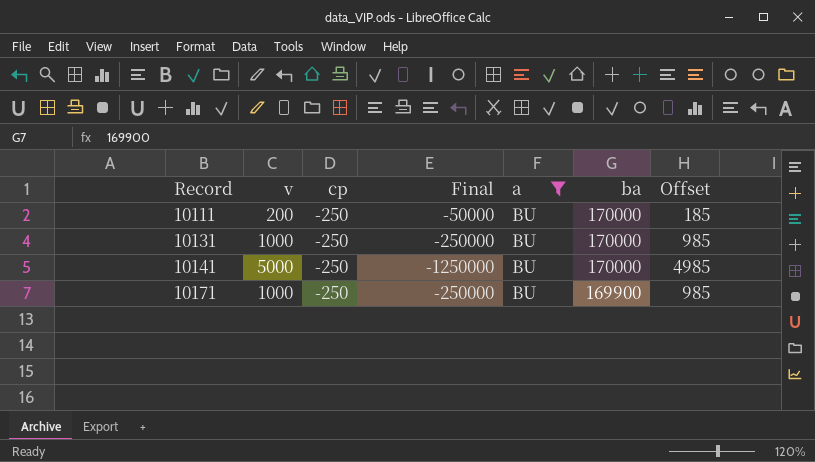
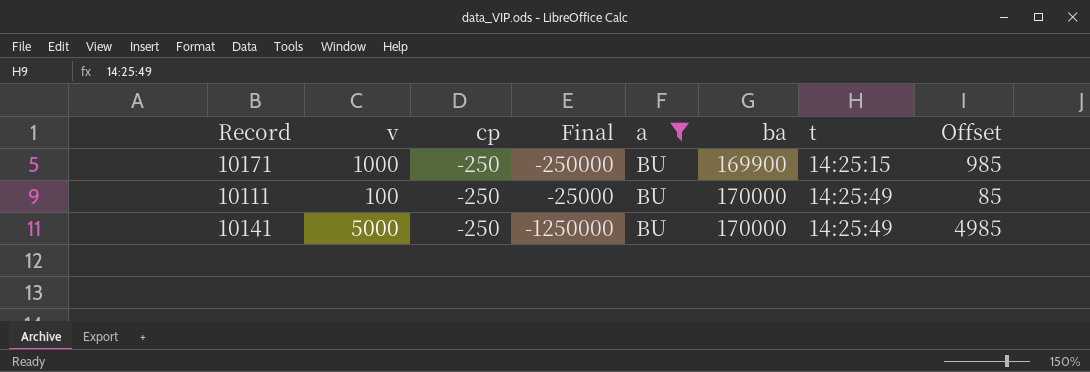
row order: Record ascending -> ba ascending
column t | position: none -> 7
row 10131: 1000 | -250 | -250000 | BU | 170000 | 985 -> none
10111 | v: 200 -> 100
10111 | Final: -50000 -> -25000
10111 | Offset: 185 -> 85

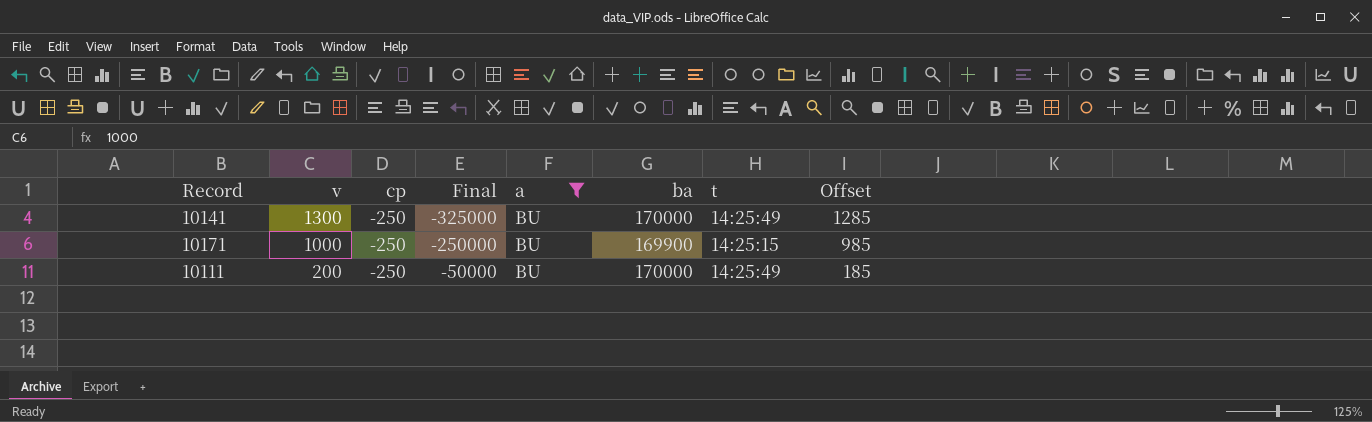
row order: ba ascending -> v descending
10141 | v: 5000 -> 1300
10141 | Final: -1250000 -> -325000
10141 | Offset: 4985 -> 1285
10111 | v: 100 -> 200
10111 | Final: -25000 -> -50000
10111 | Offset: 85 -> 185

